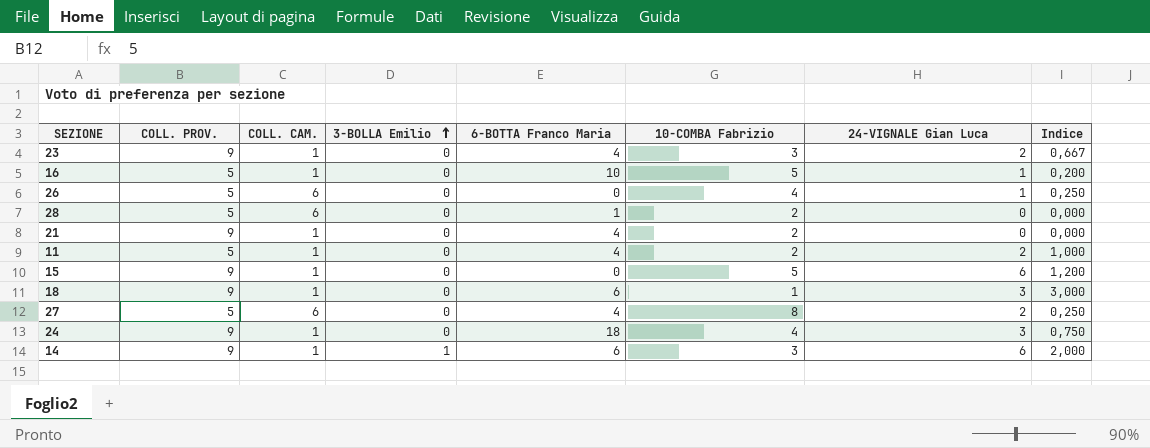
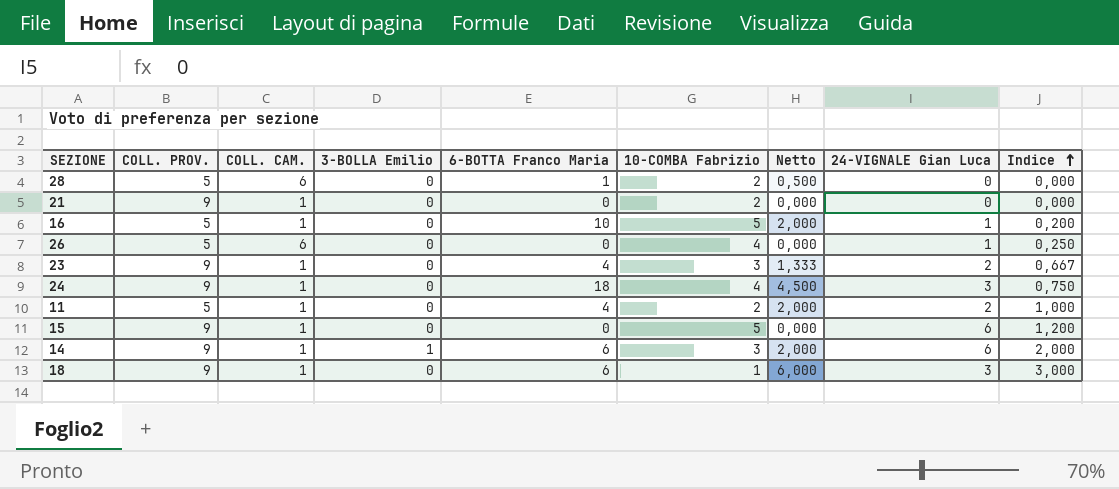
row order: 3-BOLLA Emilio ascending -> Indice ascending
column Netto | formula: none -> [6-BOTTA Franco Maria] / [10-COMBA Fabrizio]
row 27: 5 | 6 | 0 | 4 | 8 | 2 | 0,250 -> none
21 | 6-BOTTA Franco Maria: 4 -> 0

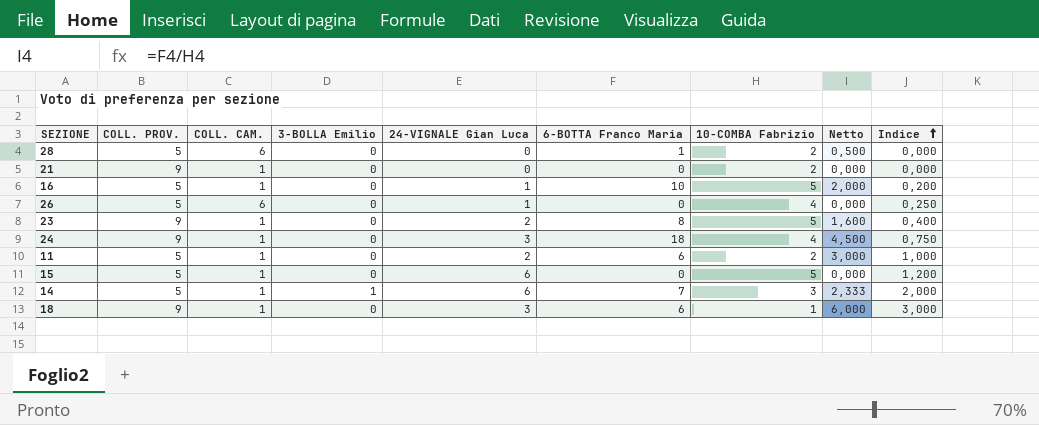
column 24-VIGNALE Gian Luca | position: 8 -> 5
23 | 6-BOTTA Franco Maria: 4 -> 8
23 | 10-COMBA Fabrizio: 3 -> 5
23 | Netto: 1,333 -> 1,600
23 | Indice: 0,667 -> 0,400
11 | 6-BOTTA Franco Maria: 4 -> 6
11 | Netto: 2,000 -> 3,000
15 | COLL. PROV.: 9 -> 5
14 | COLL. PROV.: 9 -> 5
14 | 6-BOTTA Franco Maria: 6 -> 7
14 | Netto: 2,000 -> 2,333

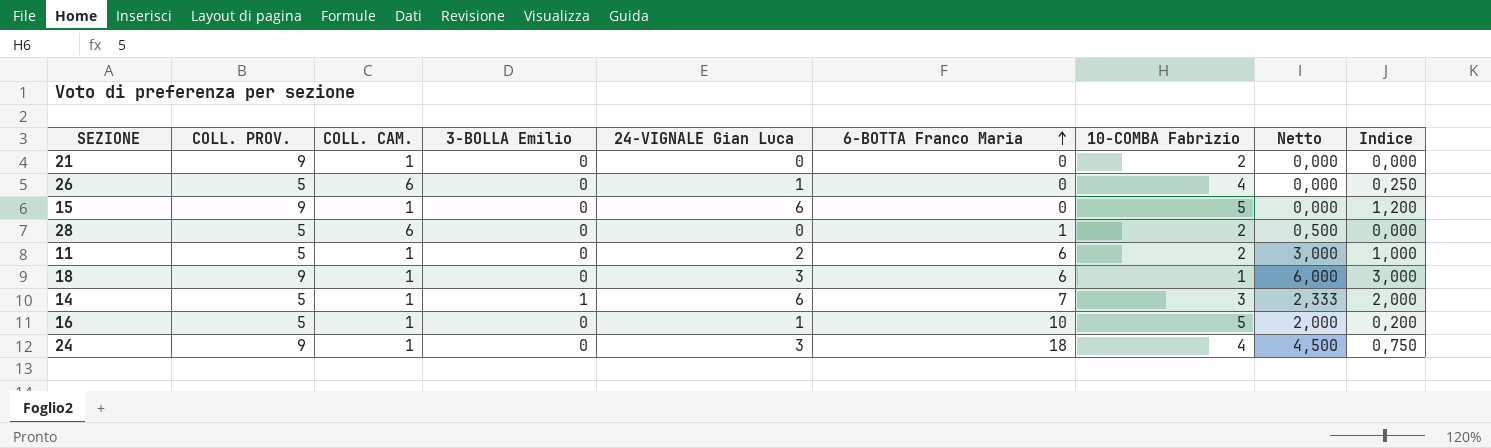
row order: Indice ascending -> 6-BOTTA Franco Maria ascending
row 23: 9 | 1 | 0 | 2 | 8 | 5 | 1,600 | 0,400 -> none
15 | COLL. PROV.: 5 -> 9

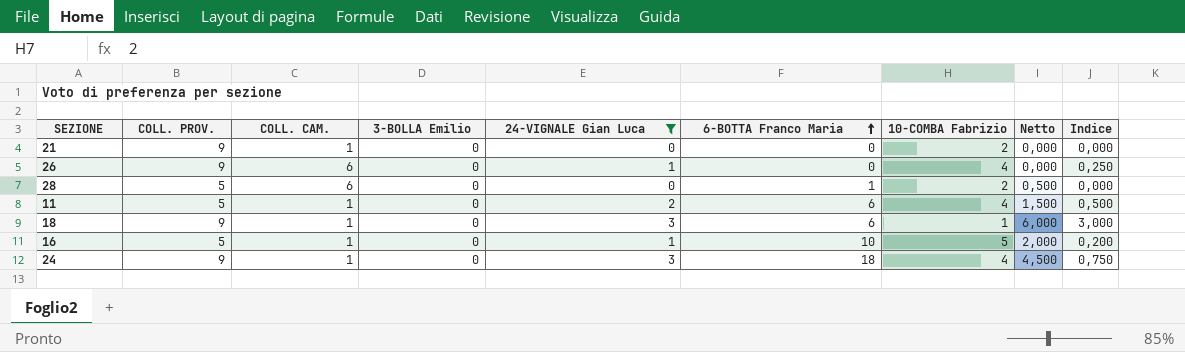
filter: none -> 24-VIGNALE Gian Luca != 6
26 | COLL. PROV.: 5 -> 9
11 | 10-COMBA Fabrizio: 2 -> 4
11 | Netto: 3,000 -> 1,500
11 | Indice: 1,000 -> 0,500

